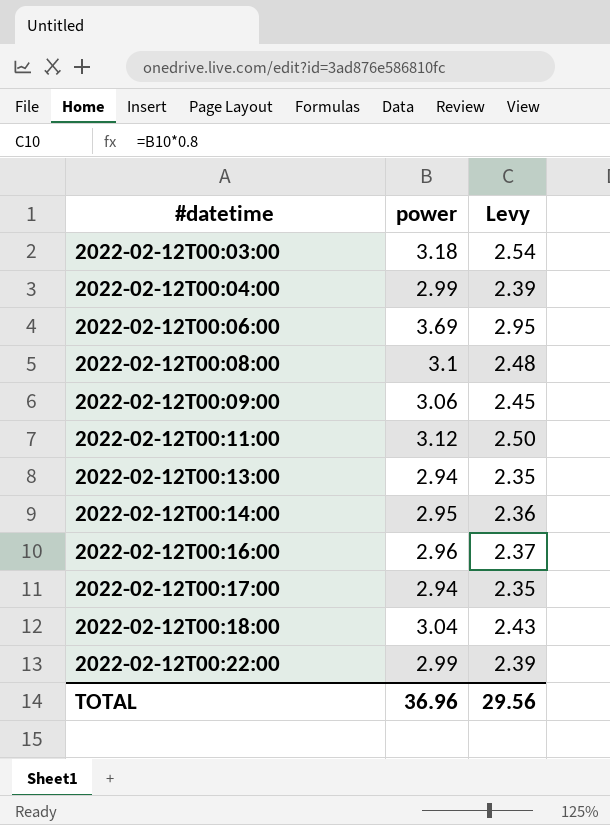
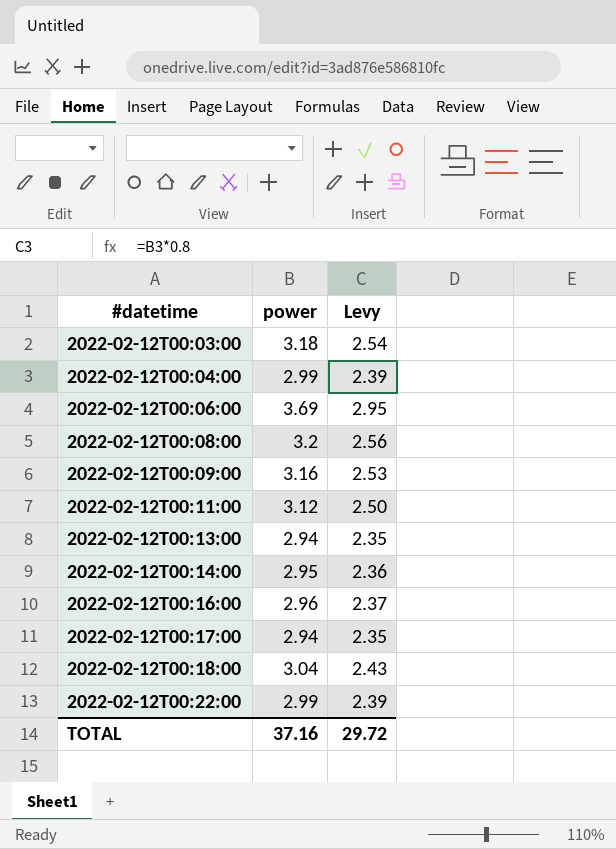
2022-02-12T00:08:00 | power: 3.1 -> 3.2
2022-02-12T00:08:00 | Levy: 2.48 -> 2.56
2022-02-12T00:09:00 | power: 3.06 -> 3.16
2022-02-12T00:09:00 | Levy: 2.45 -> 2.53
TOTAL | power: 36.96 -> 37.16
TOTAL | Levy: 29.56 -> 29.72

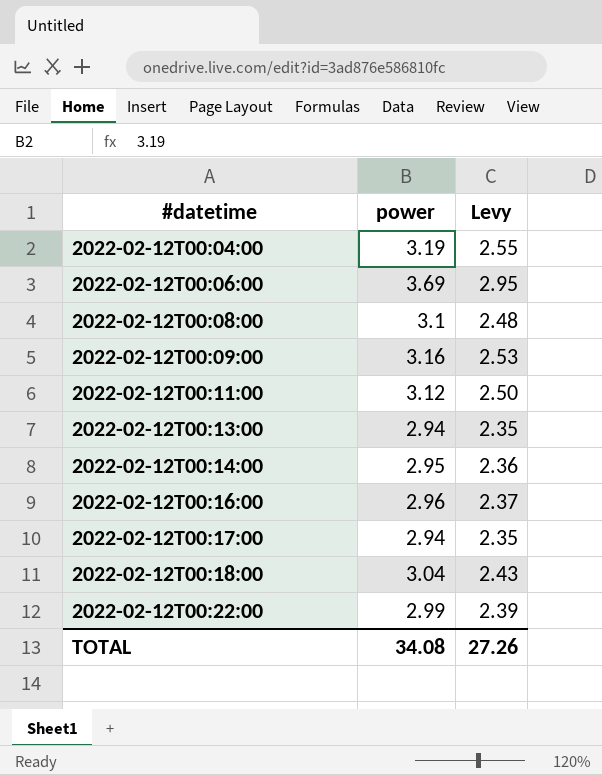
row 2022-02-12T00:03:00: 3.18 | 2.54 -> none
2022-02-12T00:04:00 | power: 2.99 -> 3.19
2022-02-12T00:04:00 | Levy: 2.39 -> 2.55
2022-02-12T00:08:00 | power: 3.2 -> 3.1
2022-02-12T00:08:00 | Levy: 2.56 -> 2.48
TOTAL | power: 37.16 -> 34.08
TOTAL | Levy: 29.72 -> 27.26

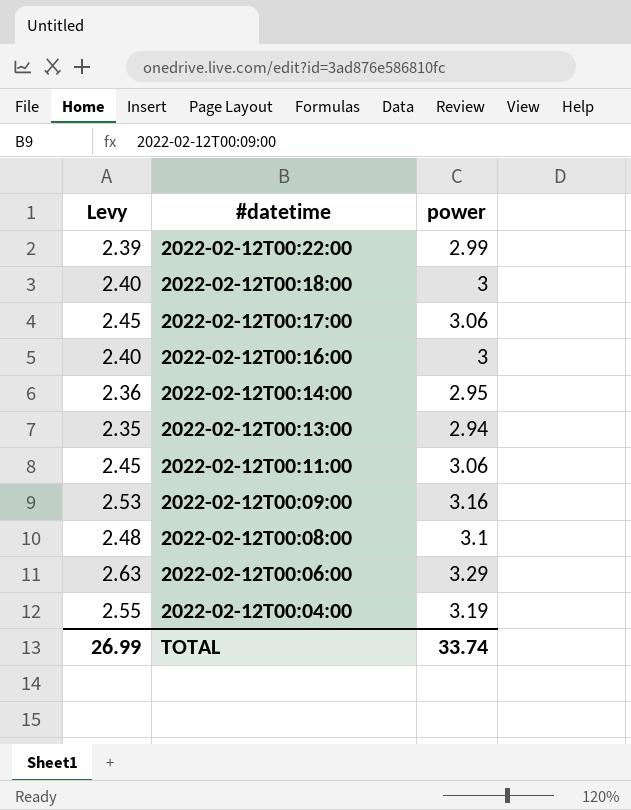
row order: #datetime ascending -> #datetime descending
column Levy | position: 3 -> 1
2022-02-12T00:18:00 | Levy: 2.43 -> 2.40
2022-02-12T00:18:00 | power: 3.04 -> 3
2022-02-12T00:17:00 | Levy: 2.35 -> 2.45
2022-02-12T00:17:00 | power: 2.94 -> 3.06
2022-02-12T00:16:00 | Levy: 2.37 -> 2.40
2022-02-12T00:16:00 | power: 2.96 -> 3
2022-02-12T00:11:00 | Levy: 2.50 -> 2.45
2022-02-12T00:11:00 | power: 3.12 -> 3.06
2022-02-12T00:06:00 | Levy: 2.95 -> 2.63
2022-02-12T00:06:00 | power: 3.69 -> 3.29
TOTAL | Levy: 27.26 -> 26.99
TOTAL | power: 34.08 -> 33.74

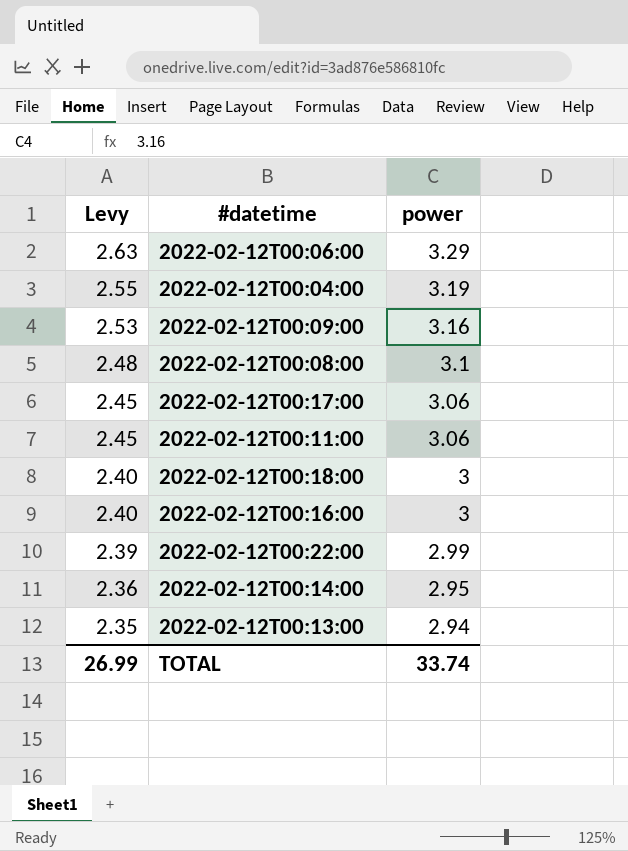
row order: #datetime descending -> Levy descending

